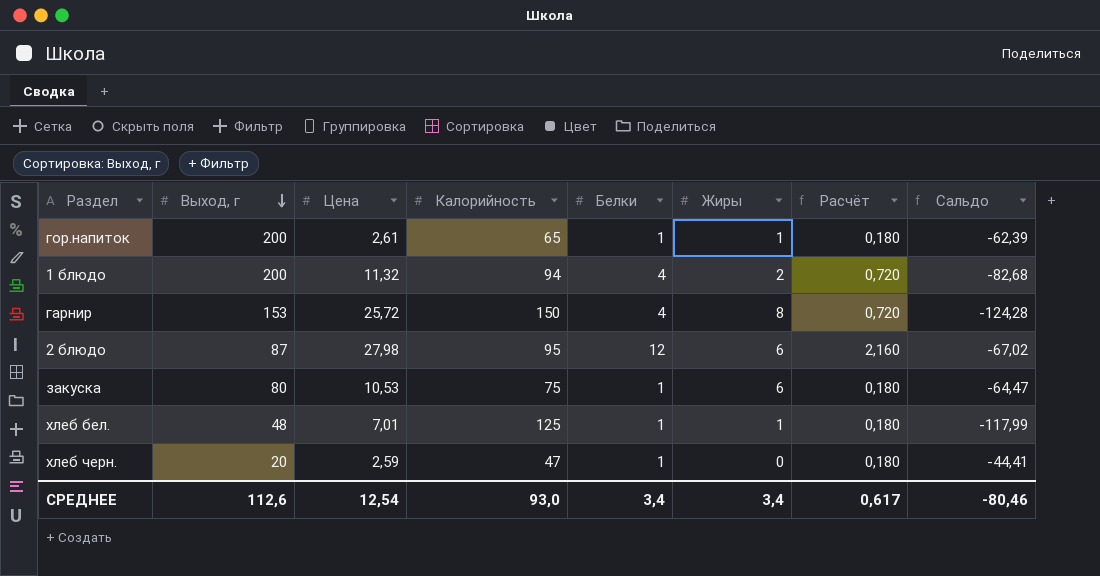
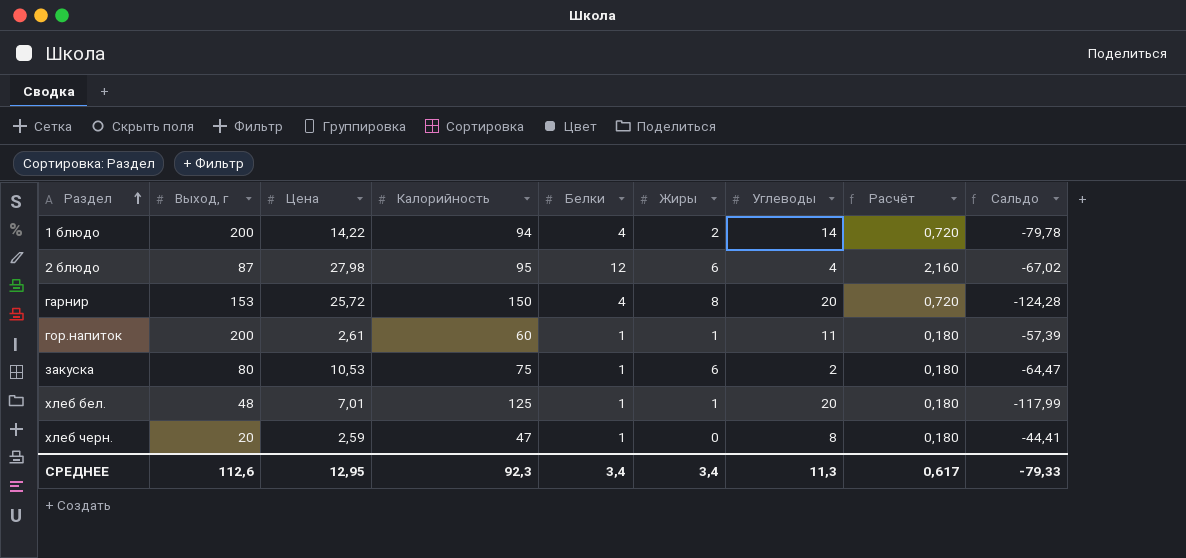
row order: Выход, г descending -> Раздел ascending
column Углеводы | position: none -> 7
1 блюдо | Цена: 11,32 -> 14,22
1 блюдо | Сальдо: -82,68 -> -79,78
гор.напиток | Калорийность: 65 -> 60
гор.напиток | Сальдо: -62,39 -> -57,39
СРЕДНЕЕ | Цена: 12,54 -> 12,95
СРЕДНЕЕ | Калорийность: 93,0 -> 92,3
СРЕДНЕЕ | Сальдо: -80,46 -> -79,33

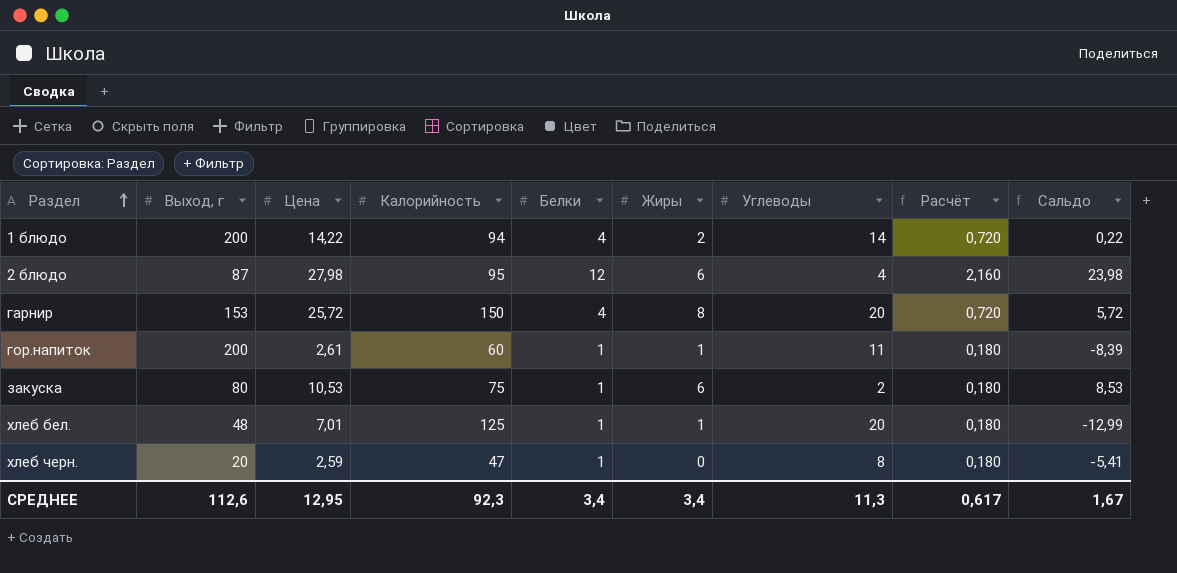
column Сальдо | formula: [Цена] - [Калорийность] -> [Цена] - [Углеводы]
СРЕДНЕЕ | Сальдо: -79,33 -> 1,67

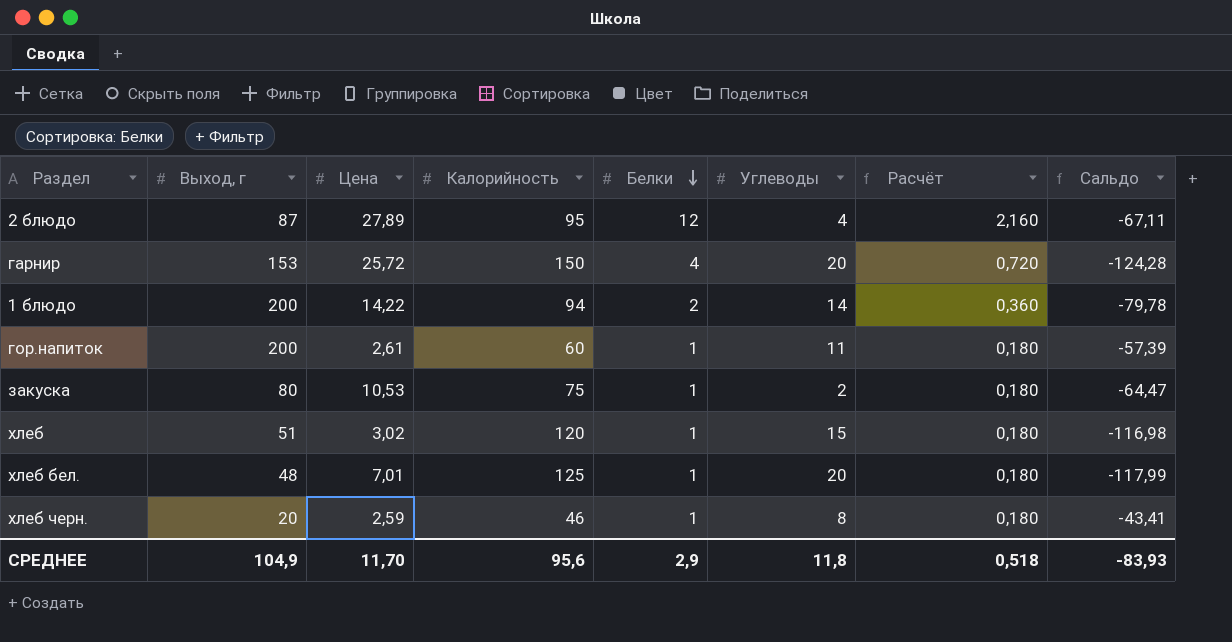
row order: Раздел ascending -> Белки descending
column Жиры | position: 6 -> none
column Сальдо | formula: [Цена] - [Углеводы] -> [Цена] - [Калорийность]
2 блюдо | Цена: 27,98 -> 27,89
1 блюдо | Белки: 4 -> 2
1 блюдо | Расчёт: 0,720 -> 0,360
row хлеб: none -> 51 | 3,02 | 120 | 1 | 15 | 0,180 | -116,98
хлеб черн. | Калорийность: 47 -> 46
СРЕДНЕЕ | Выход, г: 112,6 -> 104,9
СРЕДНЕЕ | Цена: 12,95 -> 11,70
СРЕДНЕЕ | Калорийность: 92,3 -> 95,6
СРЕДНЕЕ | Белки: 3,4 -> 2,9
СРЕДНЕЕ | Углеводы: 11,3 -> 11,8
СРЕДНЕЕ | Расчёт: 0,617 -> 0,518
СРЕДНЕЕ | Сальдо: 1,67 -> -83,93

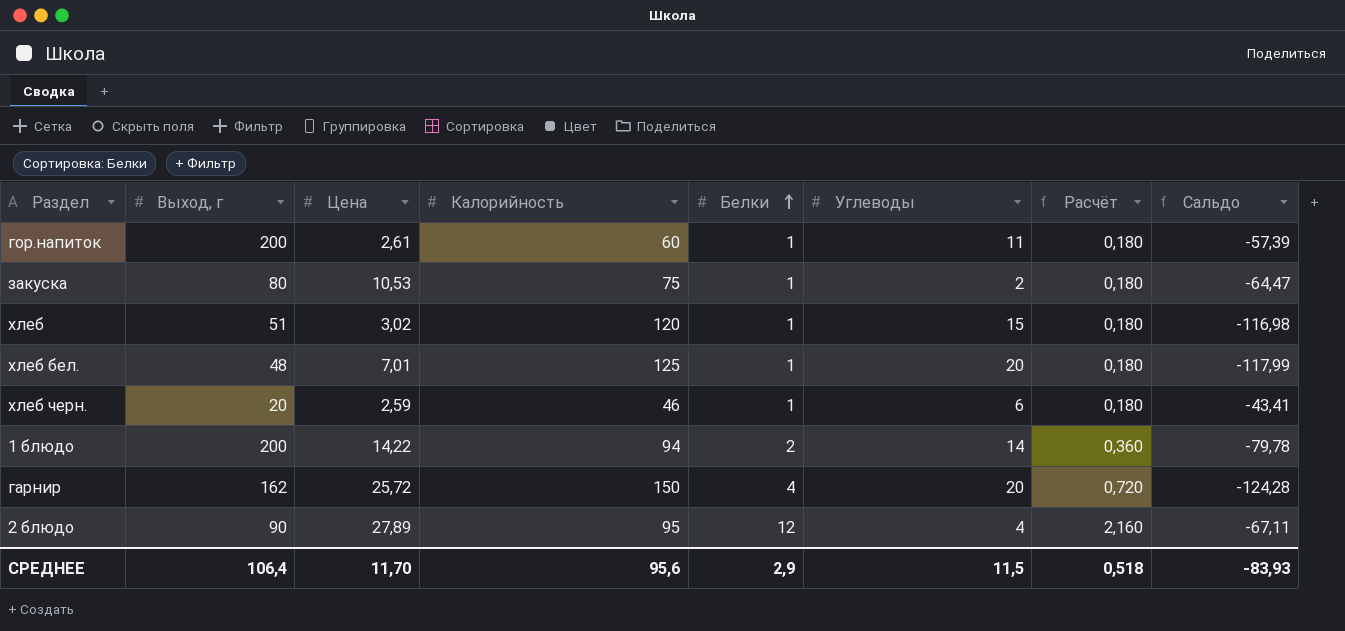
row order: Белки descending -> Белки ascending
хлеб черн. | Углеводы: 8 -> 6
гарнир | Выход, г: 153 -> 162
2 блюдо | Выход, г: 87 -> 90
СРЕДНЕЕ | Выход, г: 104,9 -> 106,4
СРЕДНЕЕ | Углеводы: 11,8 -> 11,5

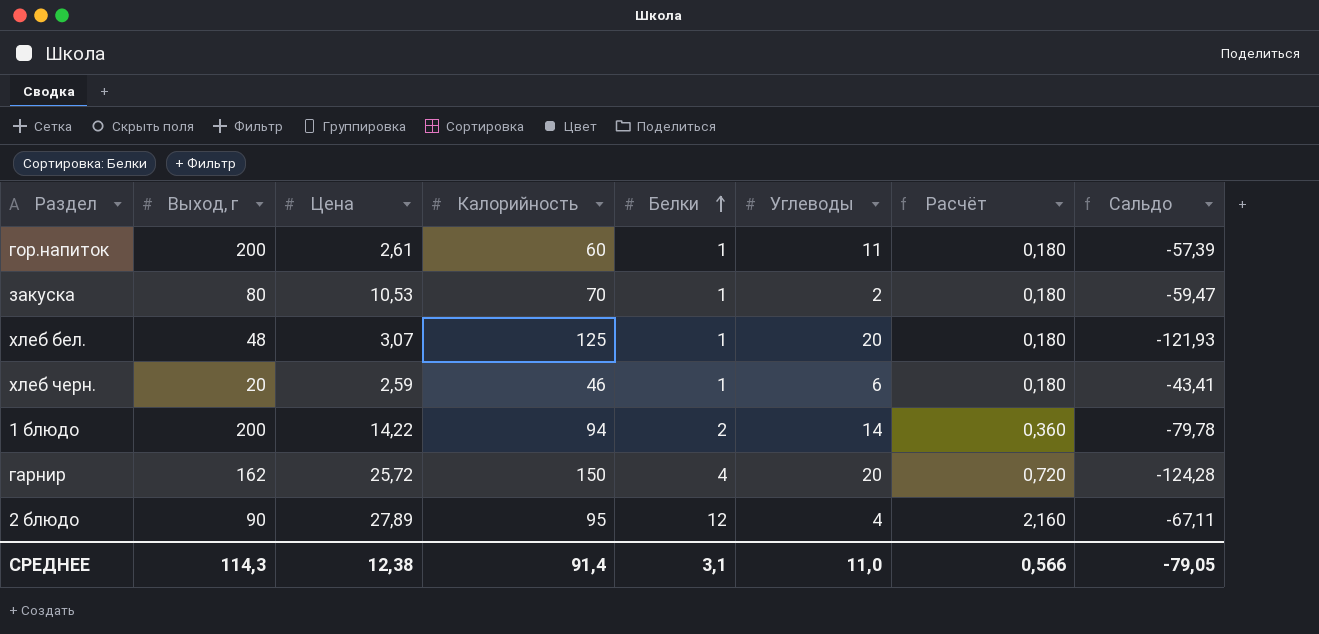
row хлеб: 51 | 3,02 | 120 | 1 | 15 | 0,180 | -116,98 -> none
закуска | Калорийность: 75 -> 70
закуска | Сальдо: -64,47 -> -59,47
хлеб бел. | Цена: 7,01 -> 3,07
хлеб бел. | Сальдо: -117,99 -> -121,93
СРЕДНЕЕ | Выход, г: 106,4 -> 114,3
СРЕДНЕЕ | Цена: 11,70 -> 12,38
СРЕДНЕЕ | Калорийность: 95,6 -> 91,4
СРЕДНЕЕ | Белки: 2,9 -> 3,1
СРЕДНЕЕ | Углеводы: 11,5 -> 11,0
СРЕДНЕЕ | Расчёт: 0,518 -> 0,566
СРЕДНЕЕ | Сальдо: -83,93 -> -79,05

